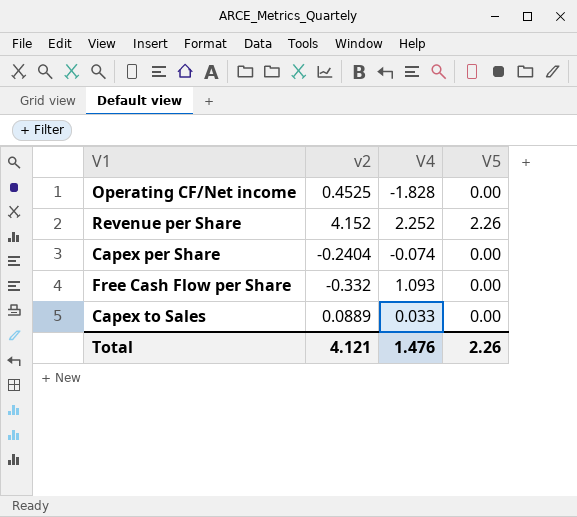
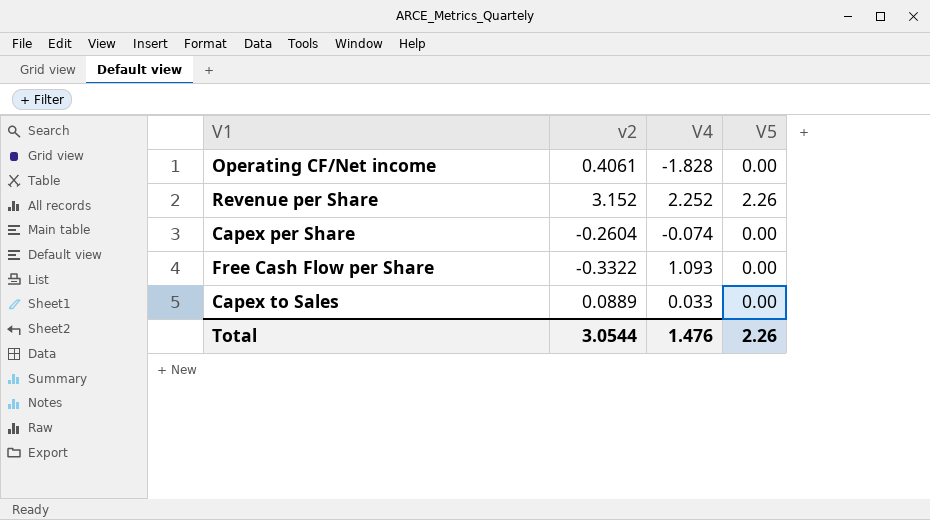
Operating CF/Net income | v2: 0.4525 -> 0.4061
Revenue per Share | v2: 4.152 -> 3.152
Capex per Share | v2: -0.2404 -> -0.2604
Free Cash Flow per Share | v2: -0.332 -> -0.3322
Total | v2: 4.121 -> 3.0544

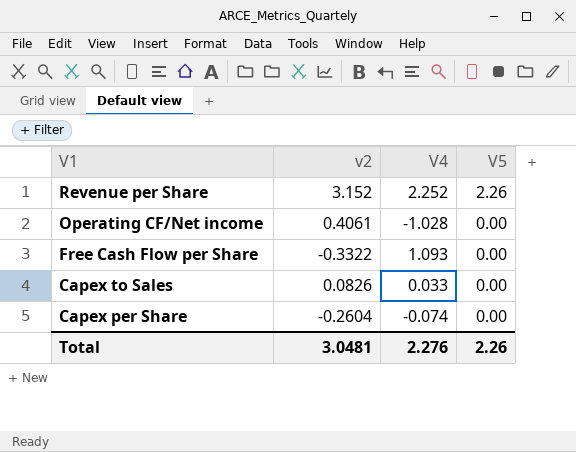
row order: none -> V1 descending
Operating CF/Net income | V4: -1.828 -> -1.028
Capex to Sales | v2: 0.0889 -> 0.0826
Total | v2: 3.0544 -> 3.0481
Total | V4: 1.476 -> 2.276

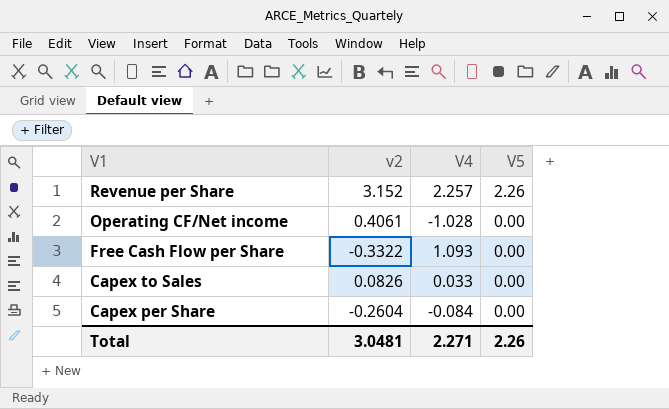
Revenue per Share | V4: 2.252 -> 2.257
Capex per Share | V4: -0.074 -> -0.084
Total | V4: 2.276 -> 2.271

